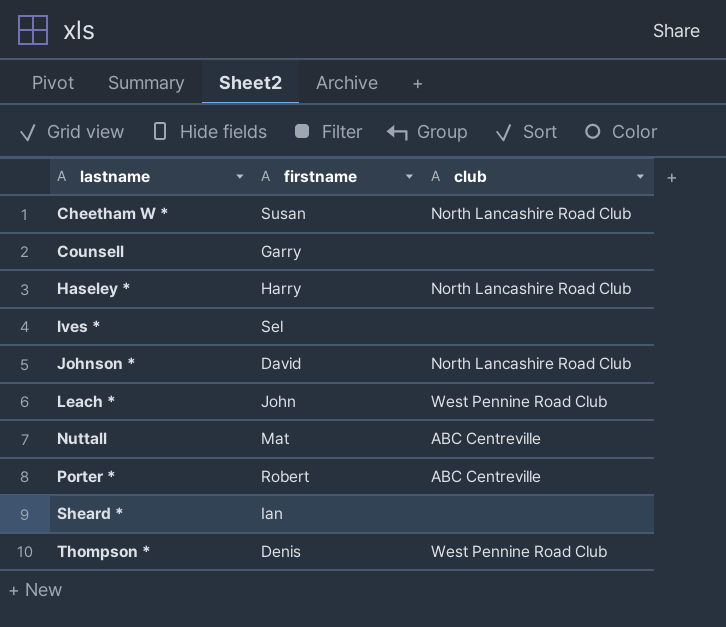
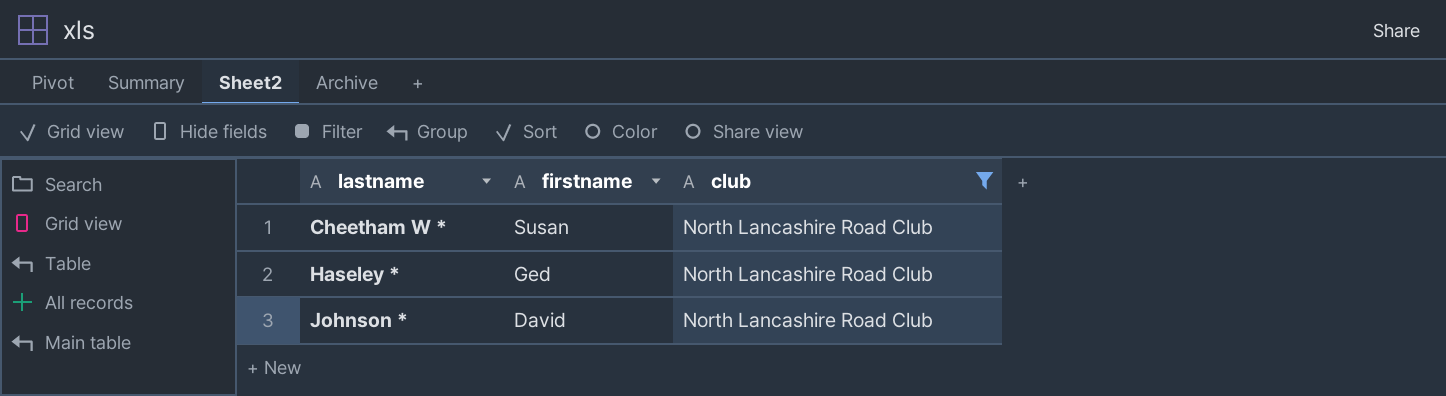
filter: none -> club = North Lancashire Road Club
Haseley * | firstname: Harry -> Ged

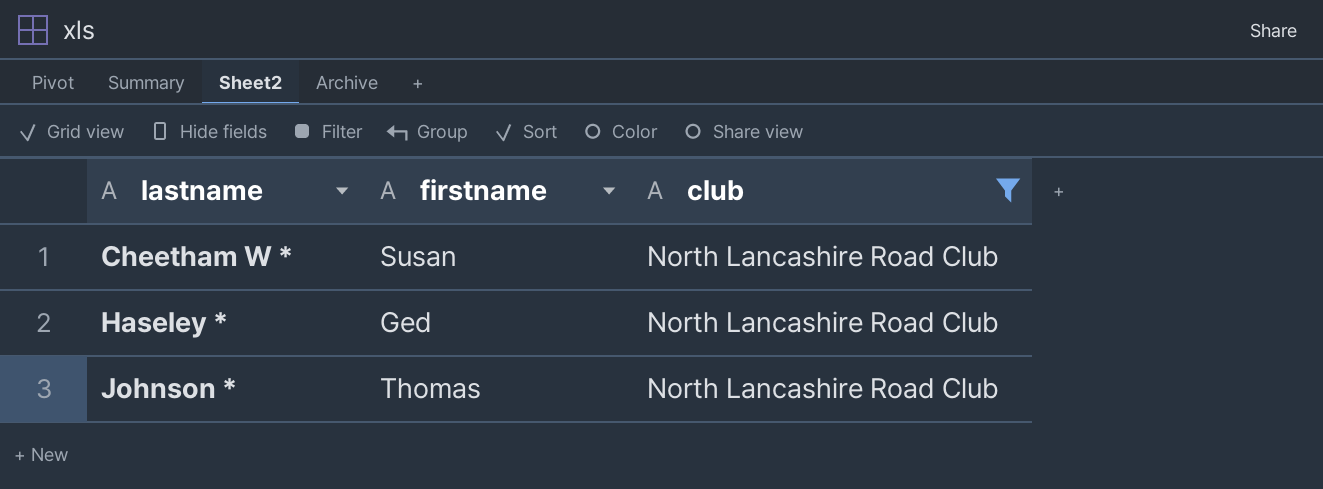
Johnson * | firstname: David -> Thomas

